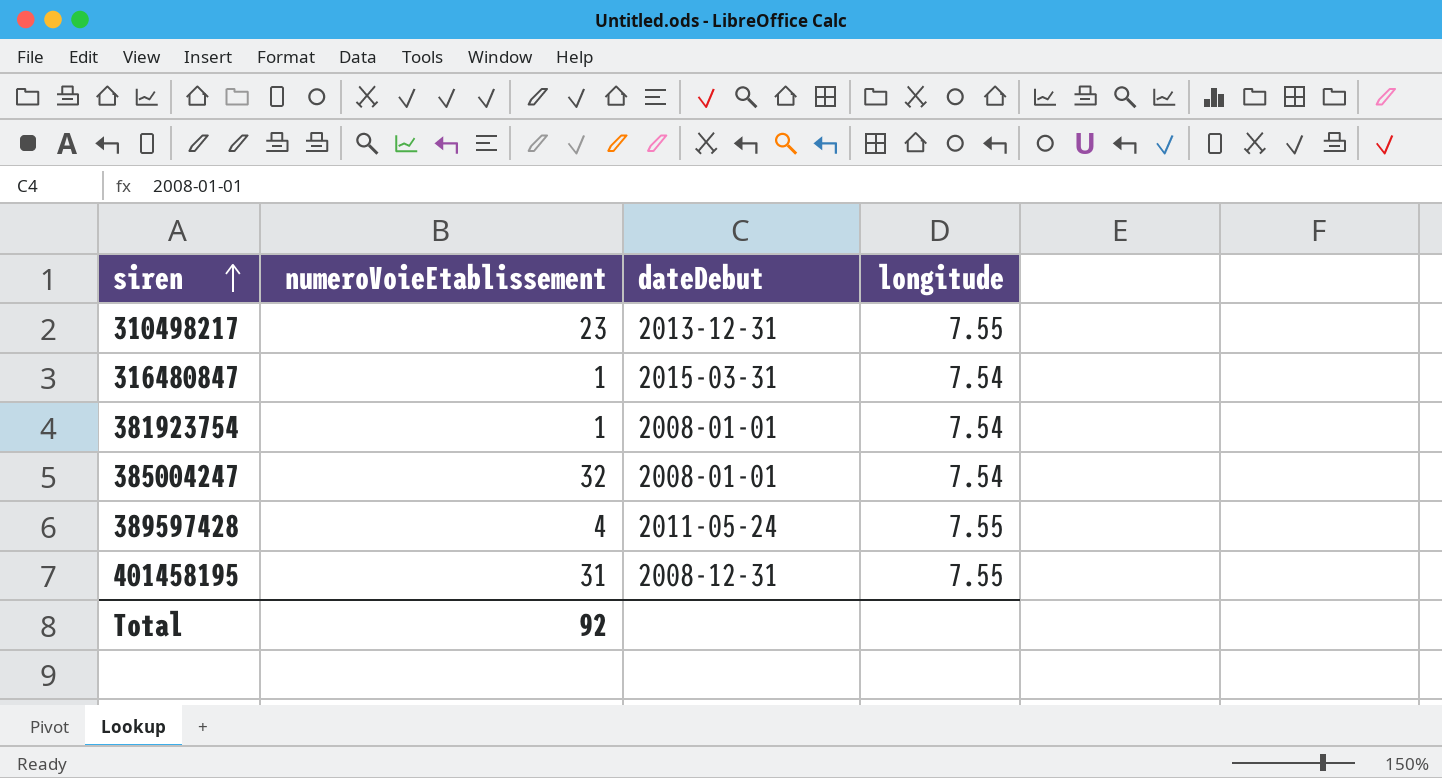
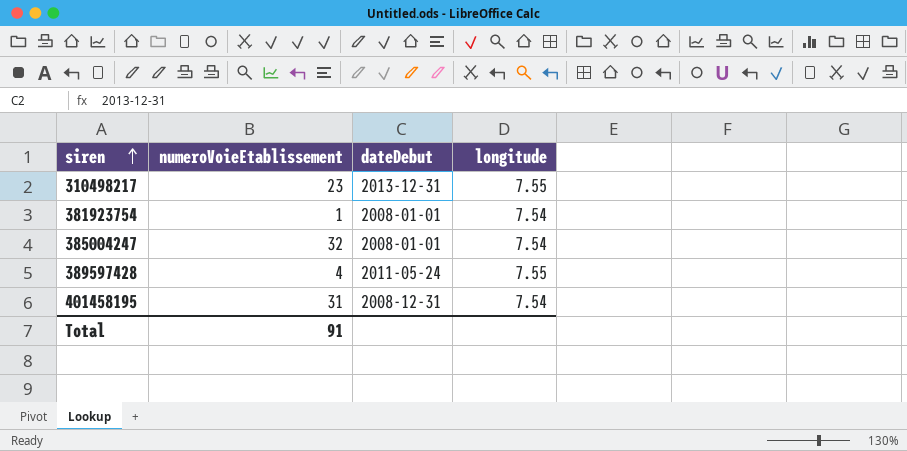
row 316480847: 1 | 2015-03-31 | 7.54 -> none
401458195 | longitude: 7.55 -> 7.54
Total | numeroVoieEtablissement: 92 -> 91

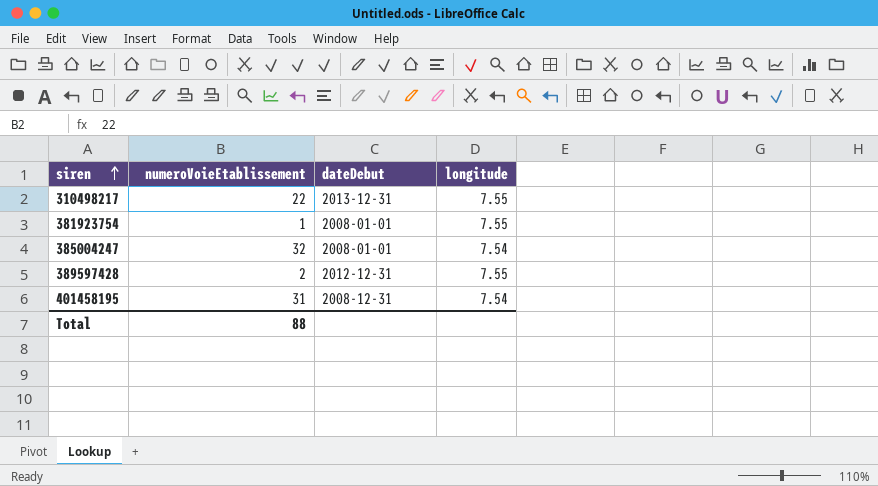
310498217 | numeroVoieEtablissement: 23 -> 22
381923754 | longitude: 7.54 -> 7.55
389597428 | numeroVoieEtablissement: 4 -> 2
389597428 | dateDebut: 2011-05-24 -> 2012-12-31
Total | numeroVoieEtablissement: 91 -> 88

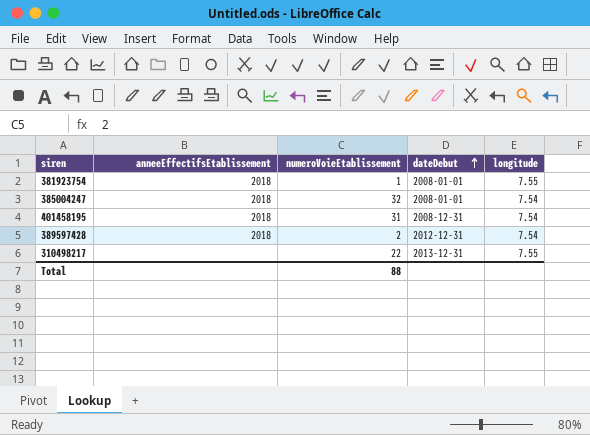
row order: siren ascending -> dateDebut ascending
column anneeEffectifsEtablissement | position: none -> 2
389597428 | longitude: 7.55 -> 7.54

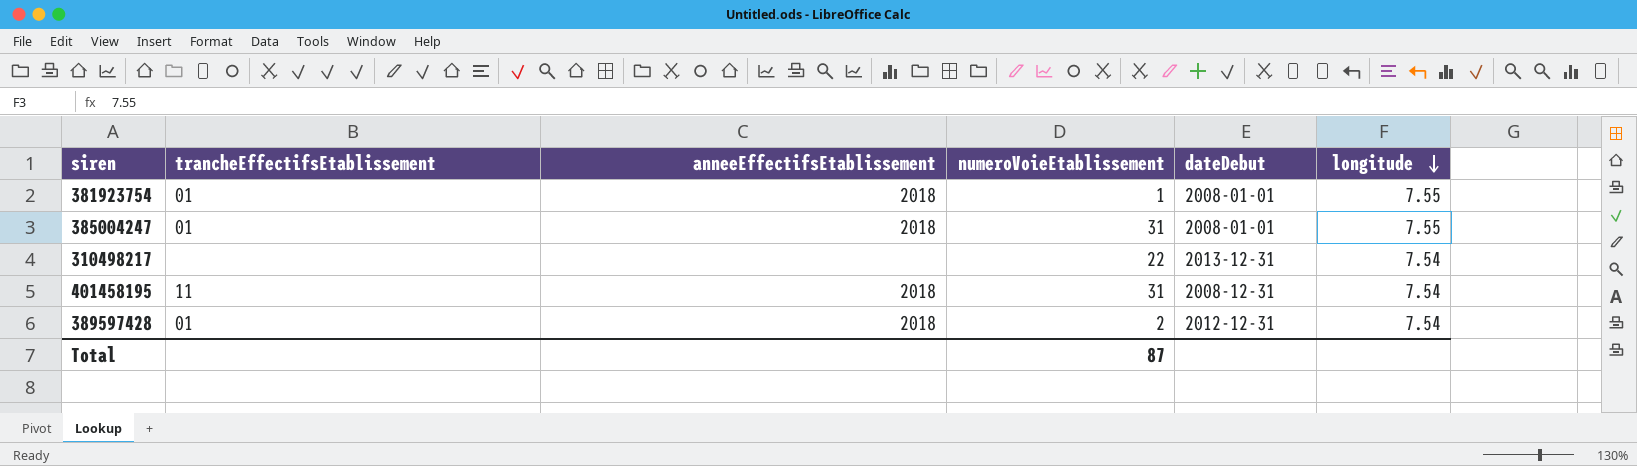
row order: dateDebut ascending -> longitude descending
column trancheEffectifsEtablissement | position: none -> 2
385004247 | numeroVoieEtablissement: 32 -> 31
385004247 | longitude: 7.54 -> 7.55
310498217 | longitude: 7.55 -> 7.54
Total | numeroVoieEtablissement: 88 -> 87

